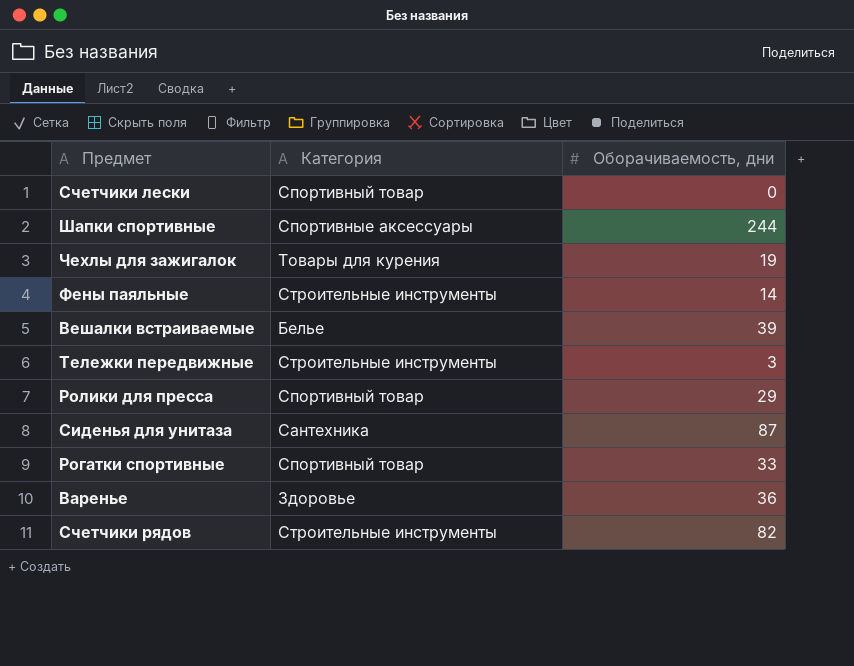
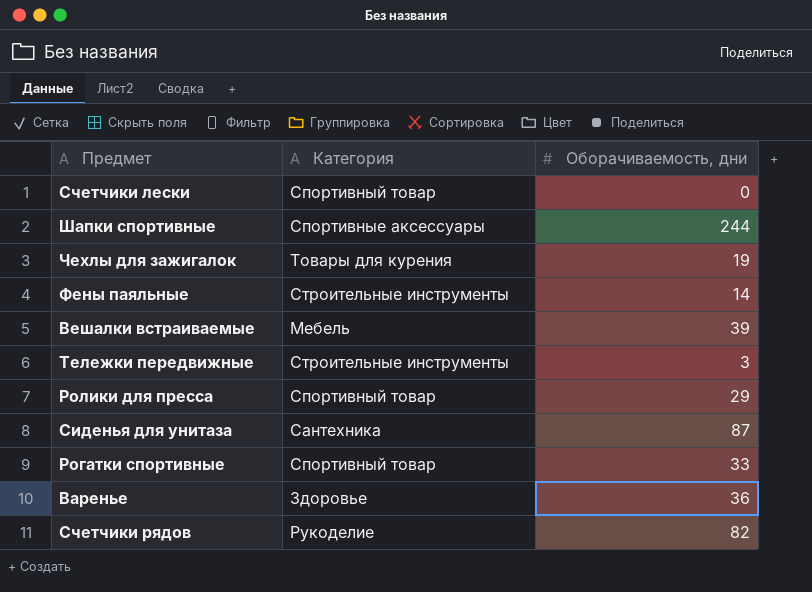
Вешалки встраиваемые | Категория: Белье -> Мебель
Счетчики рядов | Категория: Строительные инструменты -> Рукоделие

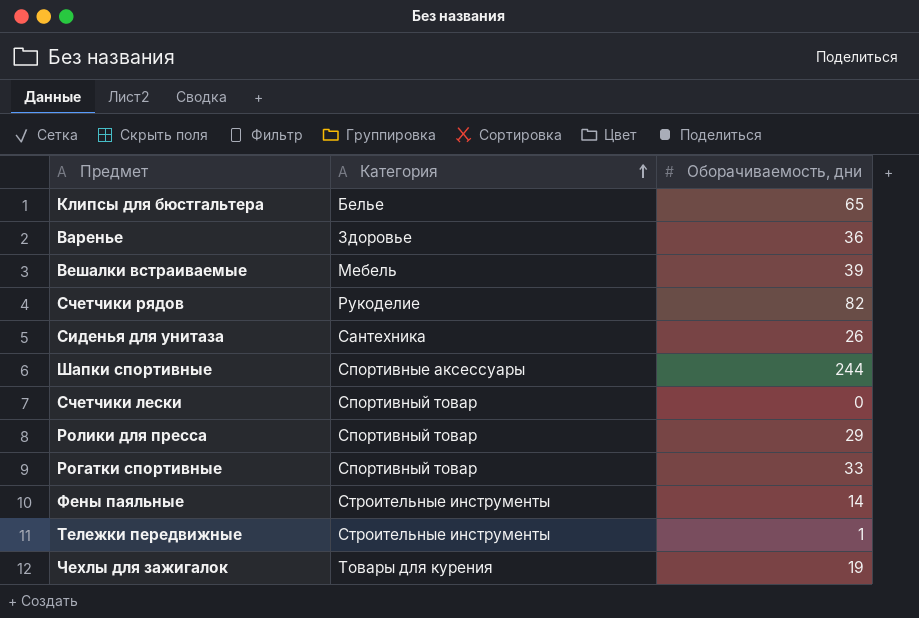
row order: none -> Категория ascending
row Клипсы для бюстгальтера: none -> Белье | 65
Сиденья для унитаза | Оборачиваемость, дни: 87 -> 26
Тележки передвижные | Оборачиваемость, дни: 3 -> 1

